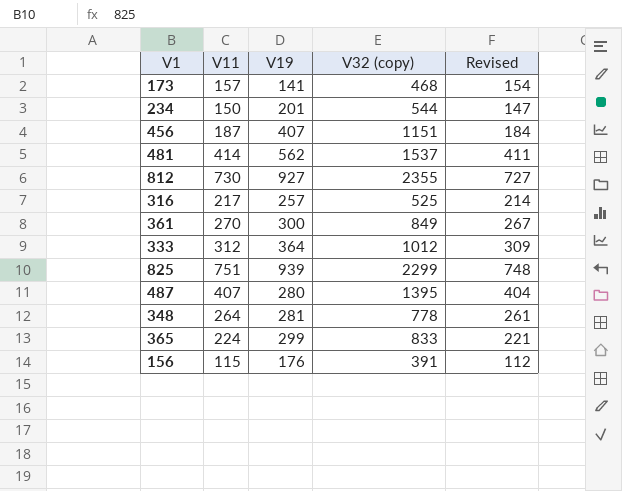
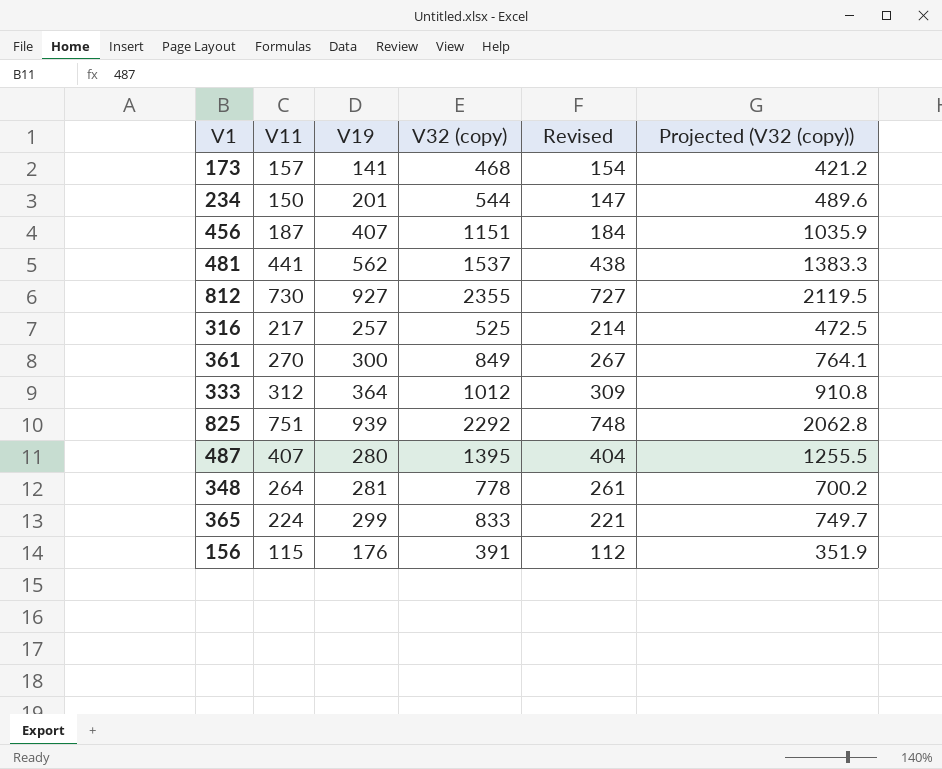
column Projected (V32 (copy)) | formula: none -> [V32 (copy)] * 0.9
481 | V11: 414 -> 441
481 | Revised: 411 -> 438
825 | V32 (copy): 2299 -> 2292

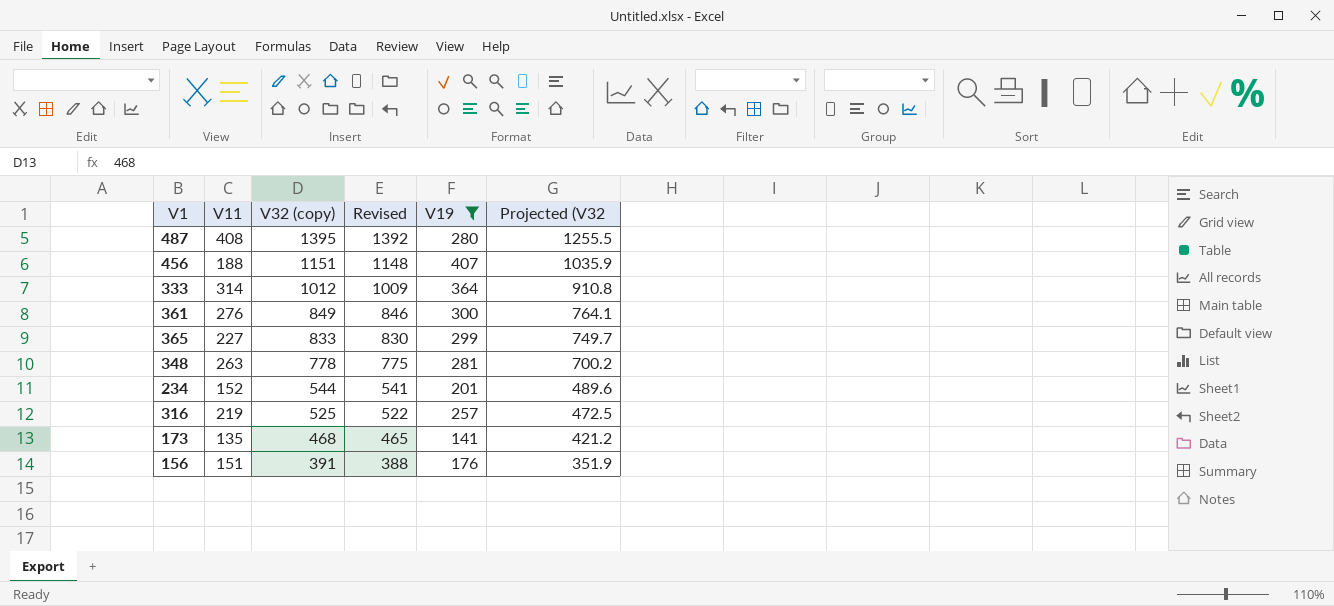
filter: none -> V19 <= 407
row order: none -> V32 (copy) descending
column Revised | formula: [V11] - 3 -> [V32 (copy)] - 3
column V19 | position: 3 -> 5
column name: Projected (V32 (copy)) -> Projected (V32
487 | V11: 407 -> 408
456 | V11: 187 -> 188
333 | V11: 312 -> 314
361 | V11: 270 -> 276
365 | V11: 224 -> 227
348 | V11: 264 -> 263
234 | V11: 150 -> 152
316 | V11: 217 -> 219
173 | V11: 157 -> 135
156 | V11: 115 -> 151

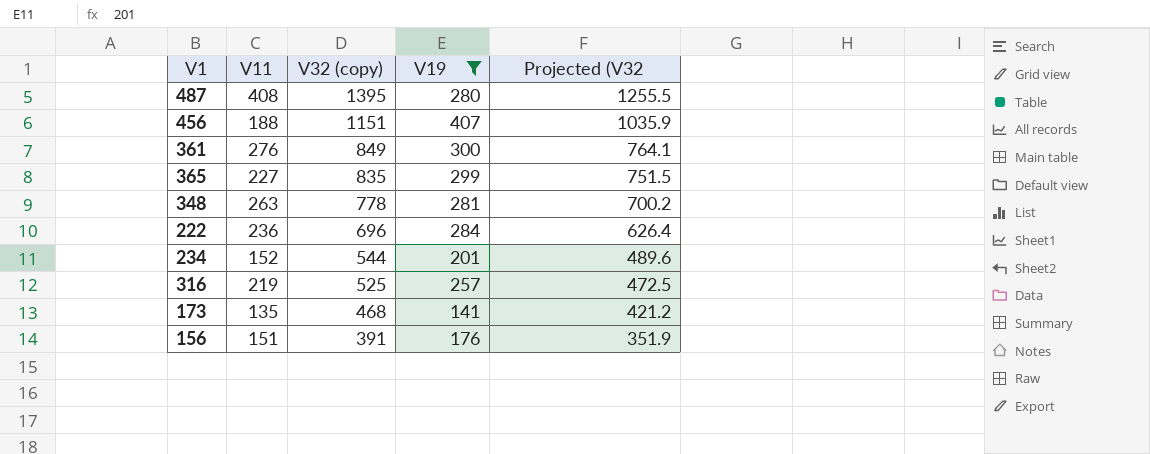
column Revised | formula: [V32 (copy)] - 3 -> none
row 333: 314 | 1012 | 1009 | 364 | 910.8 -> none
365 | V32 (copy): 833 -> 835
365 | Projected (V32: 749.7 -> 751.5
row 222: none -> 236 | 696 | 284 | 626.4

